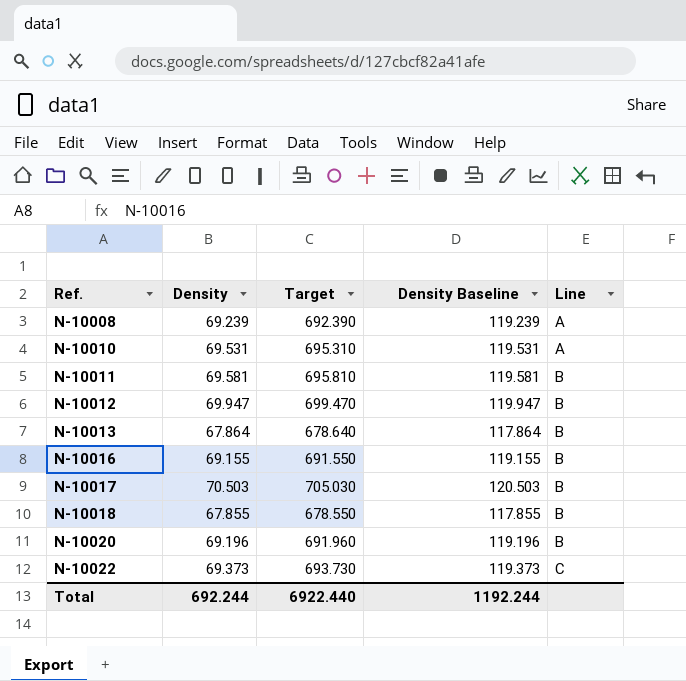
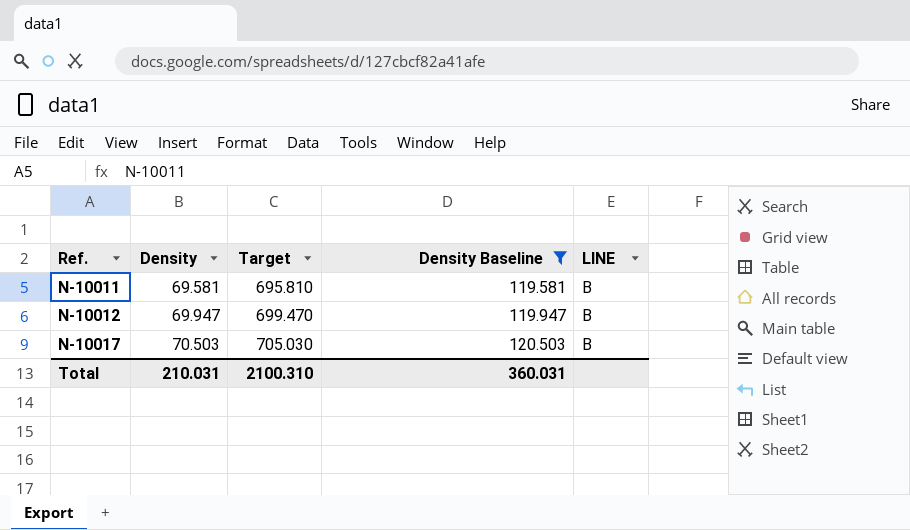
filter: none -> Density Baseline >= 119.581
column name: Line -> LINE
Total | Density: 692.244 -> 210.031
Total | Target: 6922.440 -> 2100.310
Total | Density Baseline: 1192.244 -> 360.031

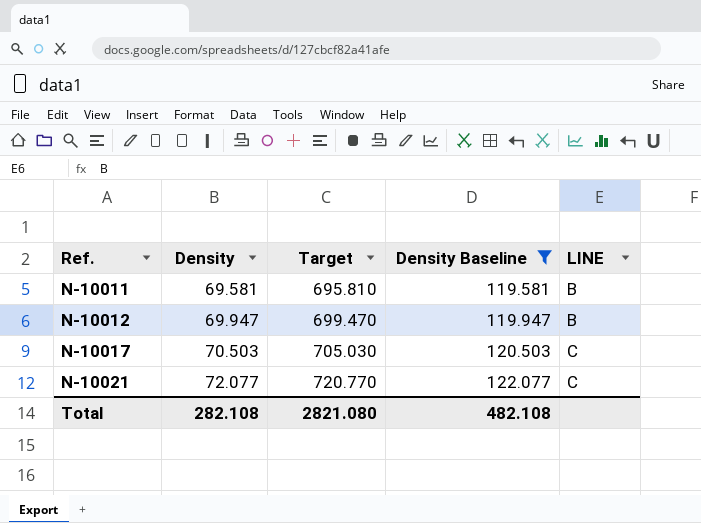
N-10017 | LINE: B -> C
row N-10021: none -> 72.077 | 720.770 | 122.077 | C
Total | Density: 210.031 -> 282.108
Total | Target: 2100.310 -> 2821.080
Total | Density Baseline: 360.031 -> 482.108

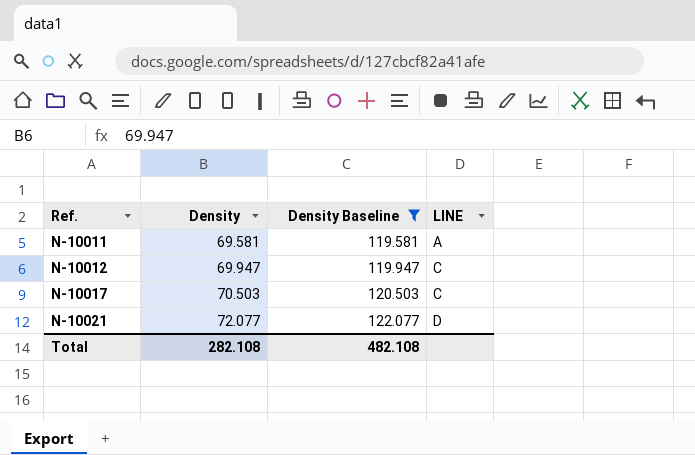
column Target | formula: [Density] * 10 -> none
N-10011 | LINE: B -> A
N-10012 | LINE: B -> C
N-10021 | LINE: C -> D

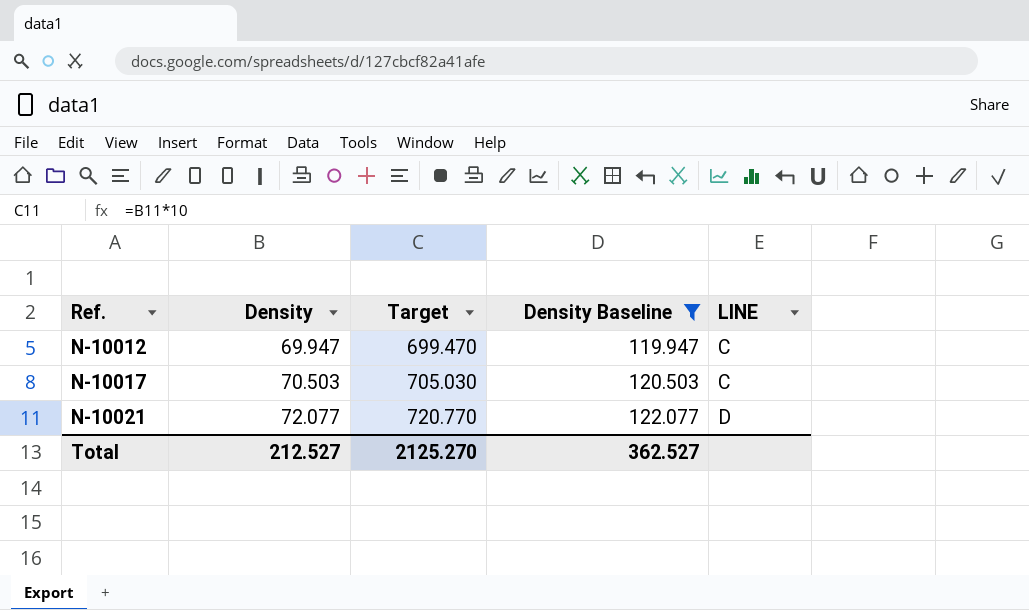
column Target | formula: none -> [Density] * 10
row N-10011: 69.581 | 119.581 | A -> none
Total | Density: 282.108 -> 212.527
Total | Density Baseline: 482.108 -> 362.527

